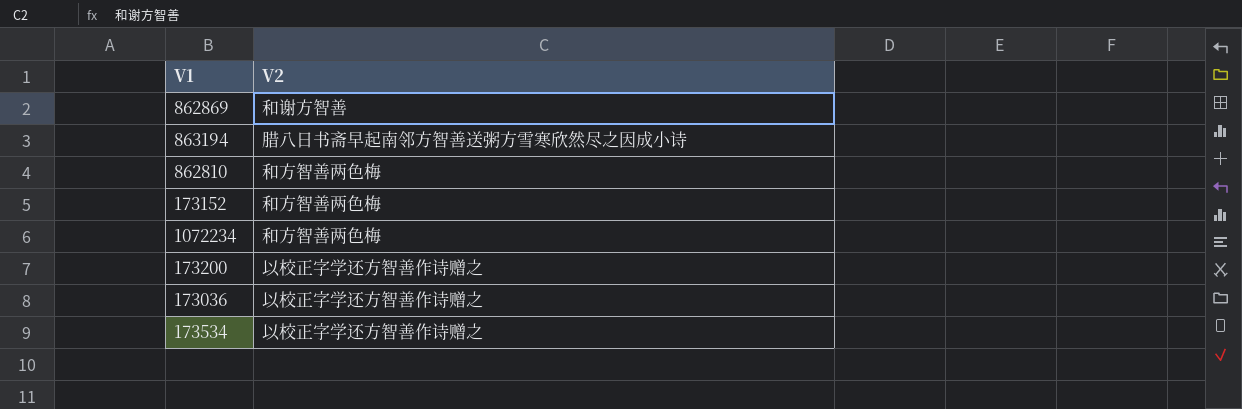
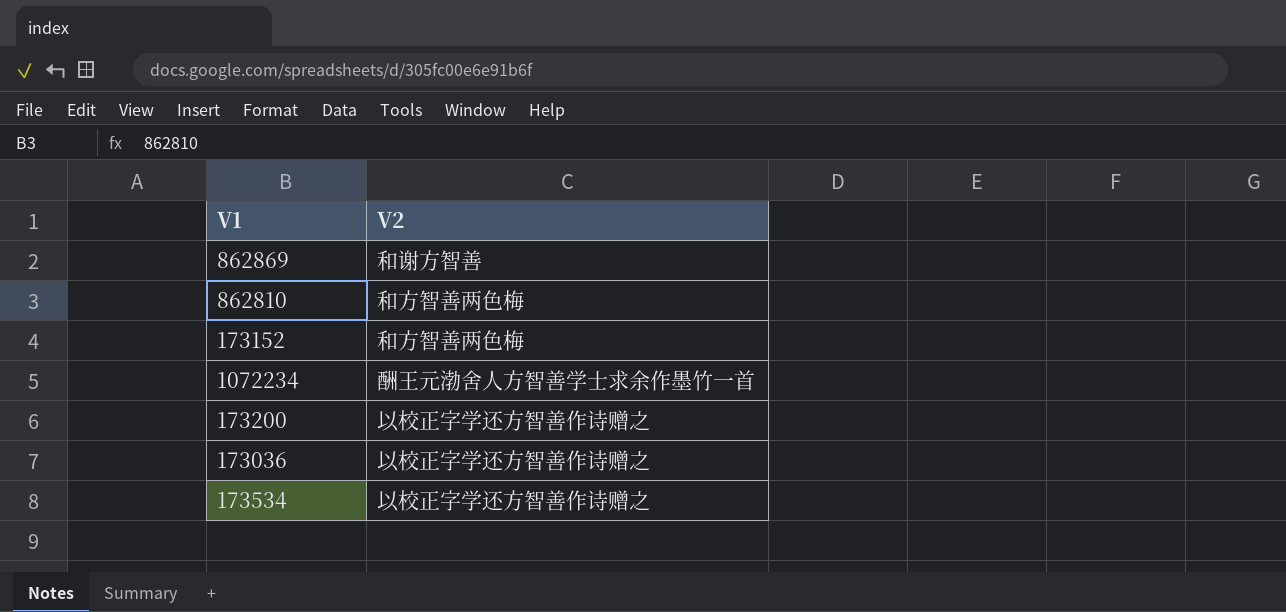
row 863194: 腊八日书斋早起南邻方智善送粥方雪寒欣然尽之因成小诗 -> none
1072234 | V2: 和方智善两色梅 -> 酬王元渤舍人方智善学士求余作墨竹一首

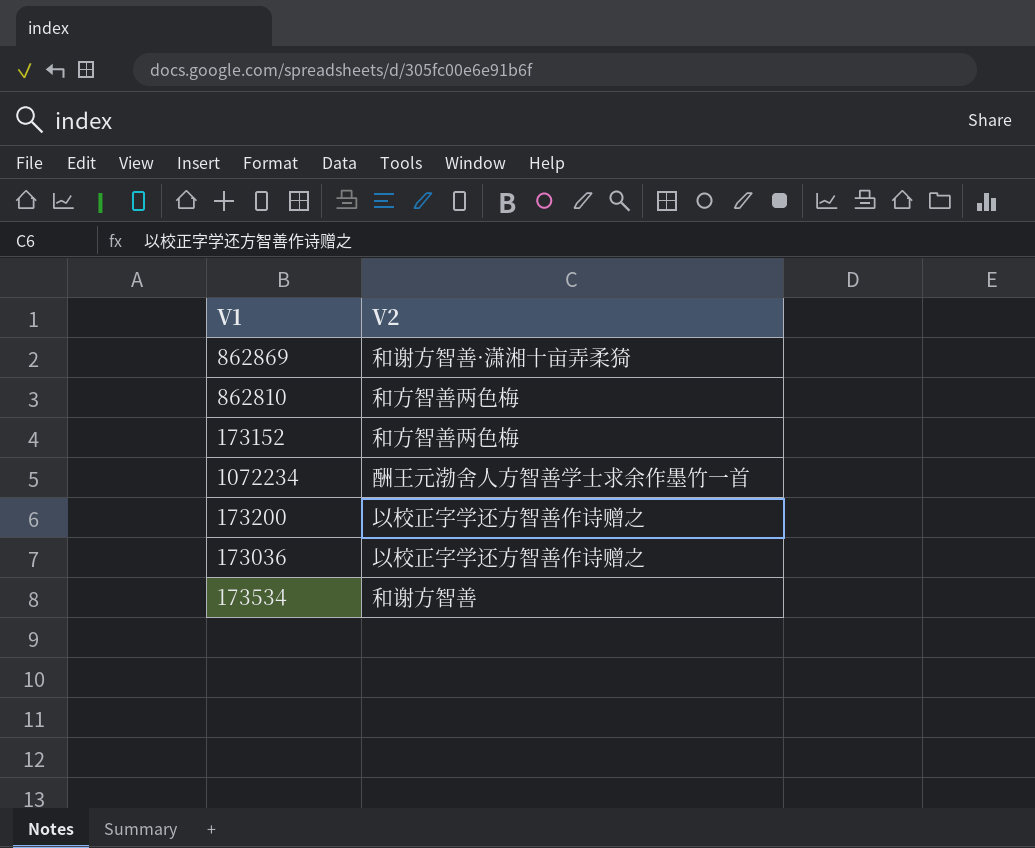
862869 | V2: 和谢方智善 -> 和谢方智善·潇湘十亩弄柔猗
173534 | V2: 以校正字学还方智善作诗赠之 -> 和谢方智善

